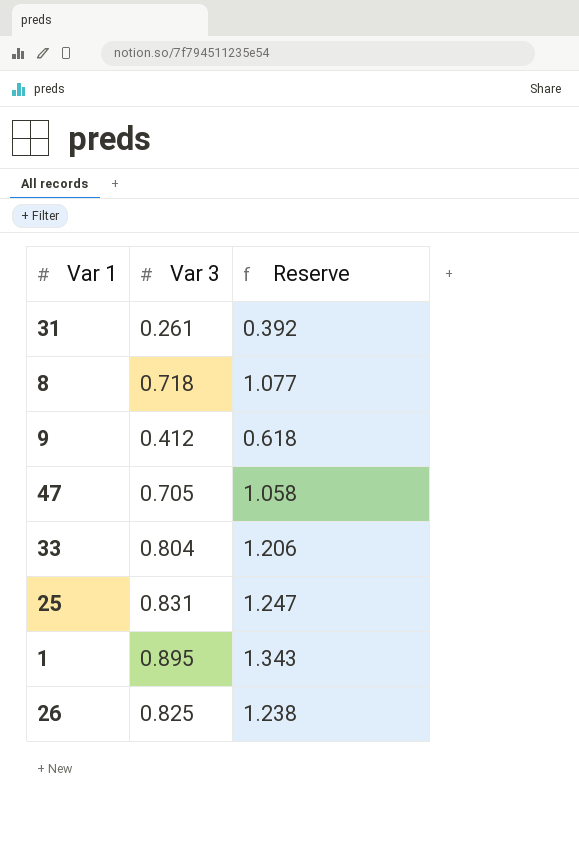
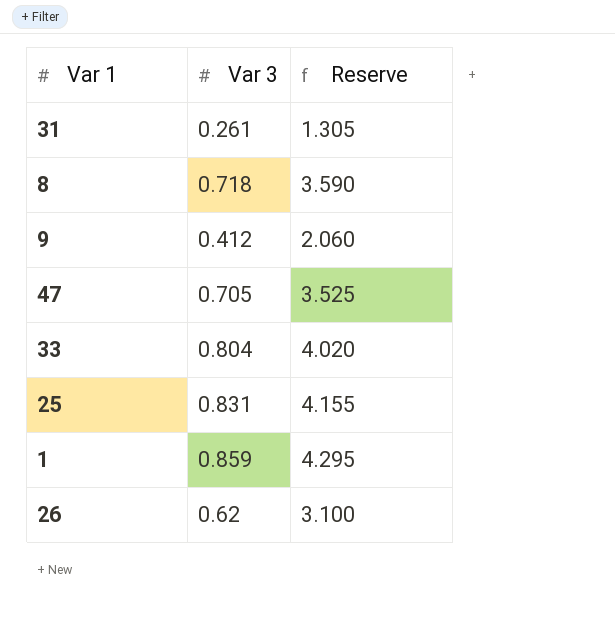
column Reserve | formula: [Var 3] * 1.5 -> [Var 3] * 5
1 | Var 3: 0.895 -> 0.859
26 | Var 3: 0.825 -> 0.62

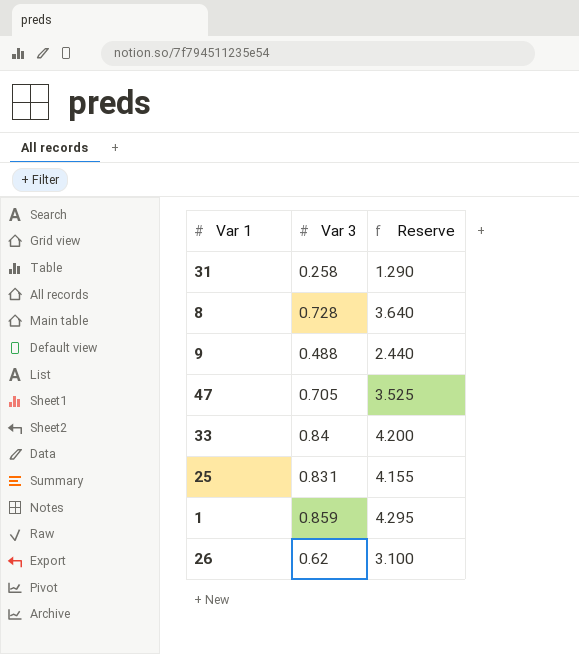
31 | Var 3: 0.261 -> 0.258
31 | Reserve: 1.305 -> 1.290
8 | Var 3: 0.718 -> 0.728
8 | Reserve: 3.590 -> 3.640
9 | Var 3: 0.412 -> 0.488
9 | Reserve: 2.060 -> 2.440
33 | Var 3: 0.804 -> 0.84
33 | Reserve: 4.020 -> 4.200

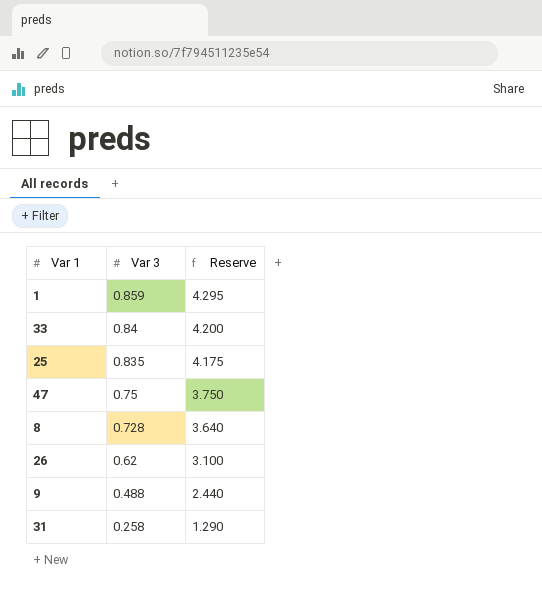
row order: none -> Var 3 descending
25 | Var 3: 0.831 -> 0.835
25 | Reserve: 4.155 -> 4.175
47 | Var 3: 0.705 -> 0.75
47 | Reserve: 3.525 -> 3.750

